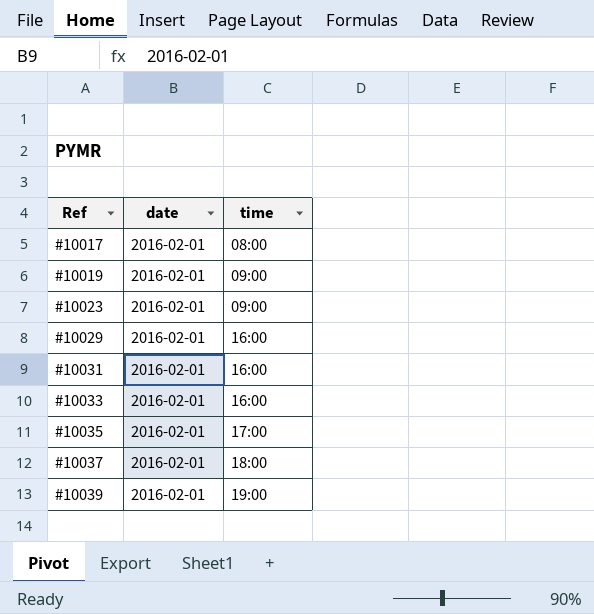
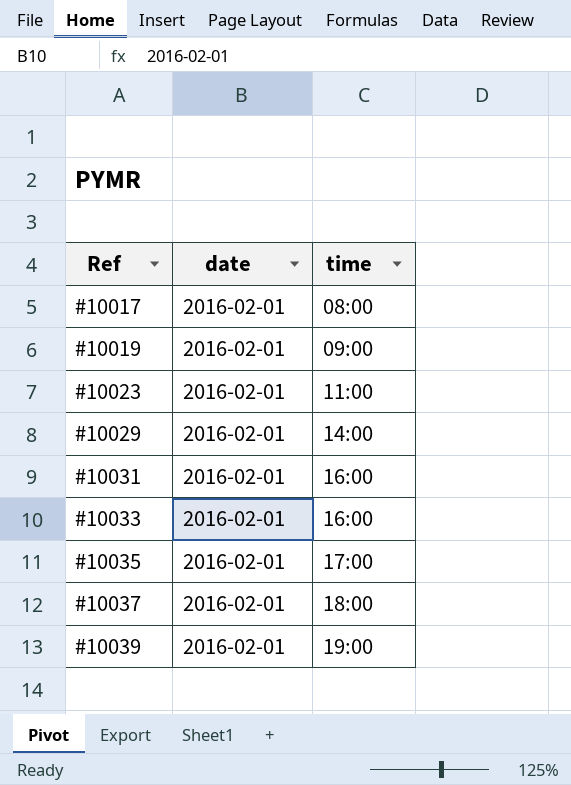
#10023 | time: 09:00 -> 11:00
#10029 | time: 16:00 -> 14:00

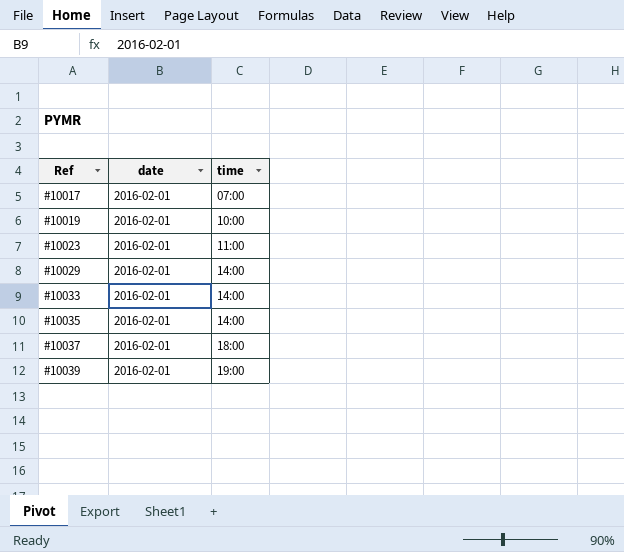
row #10031: 2016-02-01 | 16:00 -> none
#10017 | time: 08:00 -> 07:00
#10019 | time: 09:00 -> 10:00
#10033 | time: 16:00 -> 14:00
#10035 | time: 17:00 -> 14:00

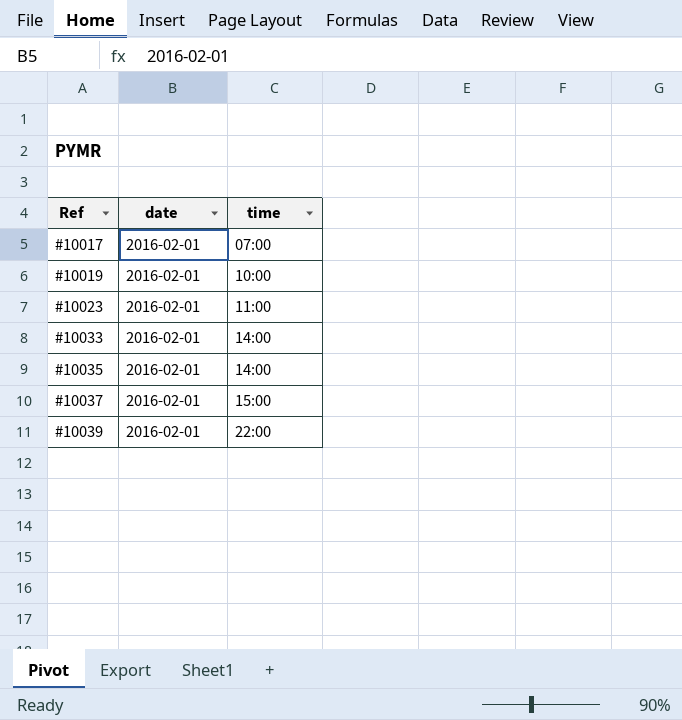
row #10029: 2016-02-01 | 14:00 -> none
#10037 | time: 18:00 -> 15:00
#10039 | time: 19:00 -> 22:00

